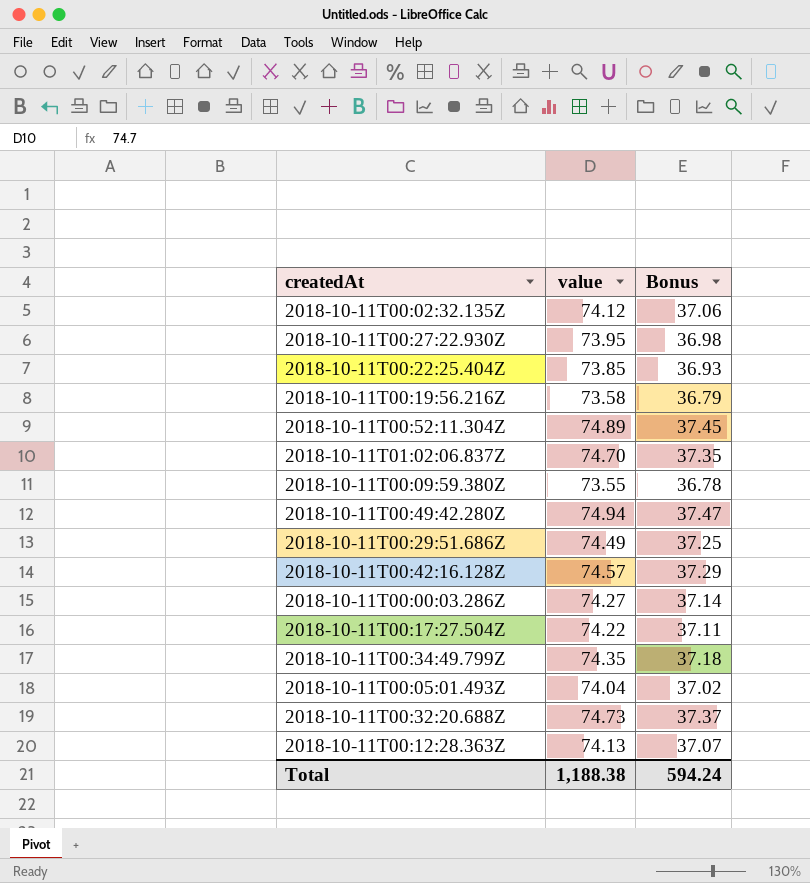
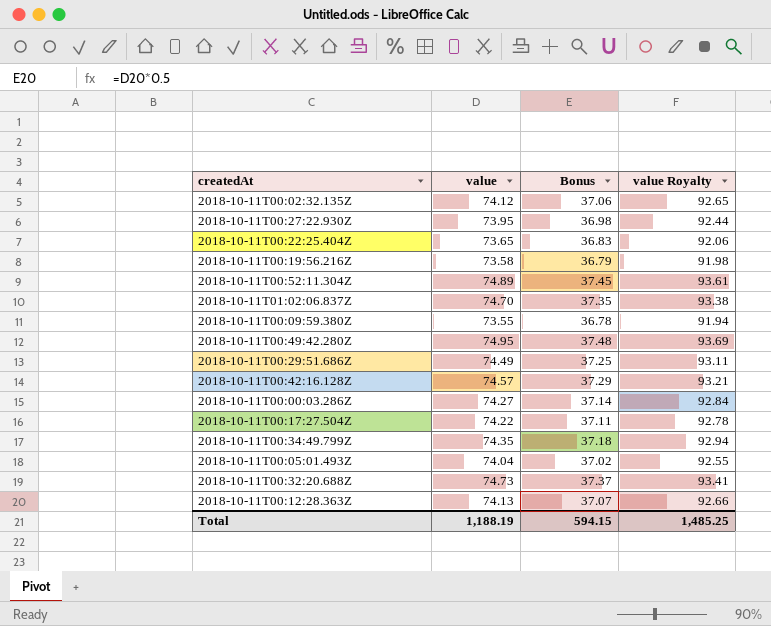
column value Royalty | formula: none -> [value] * 1.25
2018-10-11T00:22:25.404Z | value: 73.85 -> 73.65
2018-10-11T00:22:25.404Z | Bonus: 36.93 -> 36.83
2018-10-11T00:49:42.280Z | value: 74.94 -> 74.95
2018-10-11T00:49:42.280Z | Bonus: 37.47 -> 37.48
Total | value: 1,188.38 -> 1,188.19
Total | Bonus: 594.24 -> 594.15

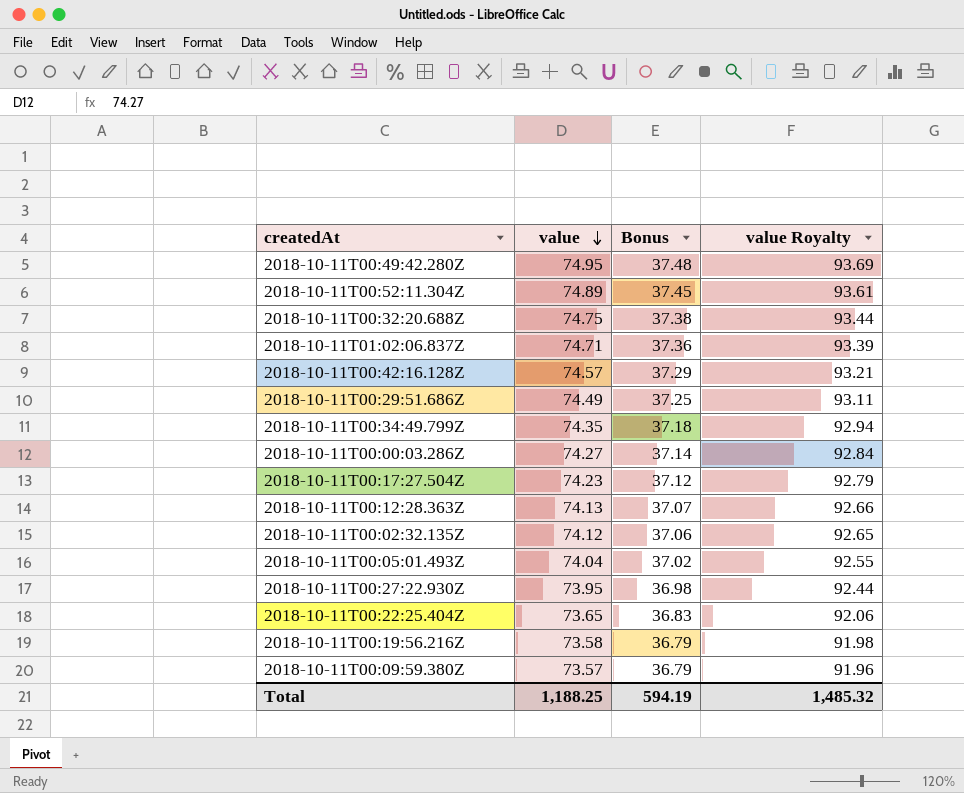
row order: none -> value descending
2018-10-11T00:32:20.688Z | value: 74.73 -> 74.75
2018-10-11T00:32:20.688Z | Bonus: 37.37 -> 37.38
2018-10-11T00:32:20.688Z | value Royalty: 93.41 -> 93.44
2018-10-11T01:02:06.837Z | value: 74.70 -> 74.71
2018-10-11T01:02:06.837Z | Bonus: 37.35 -> 37.36
2018-10-11T01:02:06.837Z | value Royalty: 93.38 -> 93.39
2018-10-11T00:17:27.504Z | value: 74.22 -> 74.23
2018-10-11T00:17:27.504Z | Bonus: 37.11 -> 37.12
2018-10-11T00:17:27.504Z | value Royalty: 92.78 -> 92.79
2018-10-11T00:09:59.380Z | value: 73.55 -> 73.57
2018-10-11T00:09:59.380Z | Bonus: 36.78 -> 36.79
2018-10-11T00:09:59.380Z | value Royalty: 91.94 -> 91.96
Total | value: 1,188.19 -> 1,188.25
Total | Bonus: 594.15 -> 594.19
Total | value Royalty: 1,485.25 -> 1,485.32

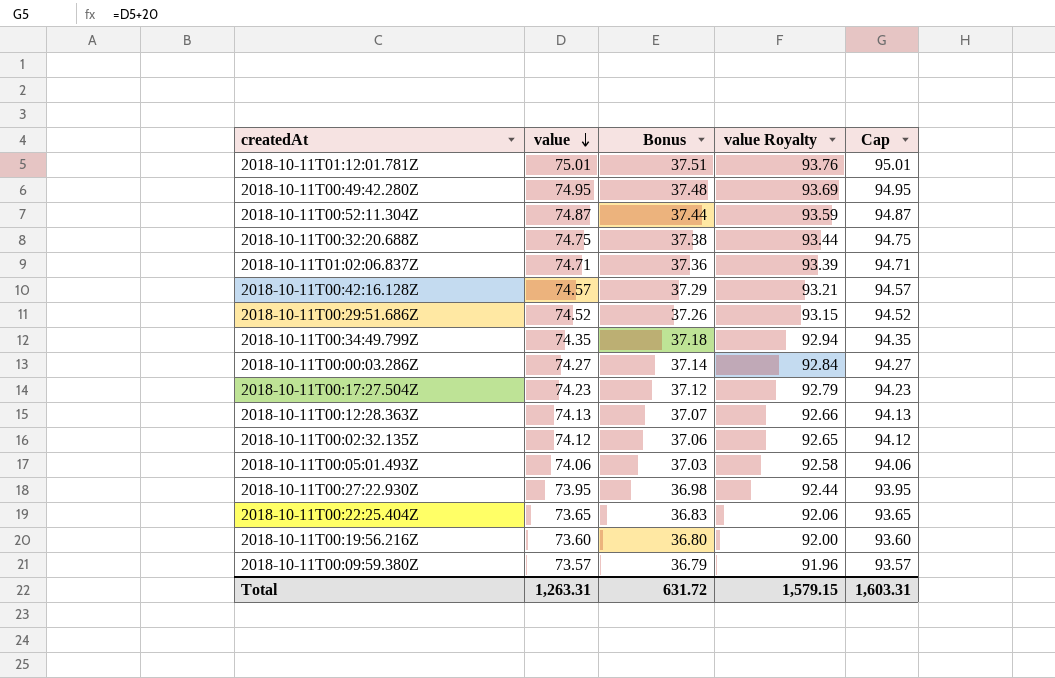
column Cap | formula: none -> [value] + 20
row 2018-10-11T01:12:01.781Z: none -> 75.01 | 37.51 | 93.76 | 95.01
2018-10-11T00:52:11.304Z | value: 74.89 -> 74.87
2018-10-11T00:52:11.304Z | Bonus: 37.45 -> 37.44
2018-10-11T00:52:11.304Z | value Royalty: 93.61 -> 93.59
2018-10-11T00:29:51.686Z | value: 74.49 -> 74.52
2018-10-11T00:29:51.686Z | Bonus: 37.25 -> 37.26
2018-10-11T00:29:51.686Z | value Royalty: 93.11 -> 93.15
2018-10-11T00:05:01.493Z | value: 74.04 -> 74.06
2018-10-11T00:05:01.493Z | Bonus: 37.02 -> 37.03
2018-10-11T00:05:01.493Z | value Royalty: 92.55 -> 92.58
2018-10-11T00:19:56.216Z | value: 73.58 -> 73.60
2018-10-11T00:19:56.216Z | Bonus: 36.79 -> 36.80
2018-10-11T00:19:56.216Z | value Royalty: 91.98 -> 92.00
Total | value: 1,188.25 -> 1,263.31
Total | Bonus: 594.19 -> 631.72
Total | value Royalty: 1,485.32 -> 1,579.15

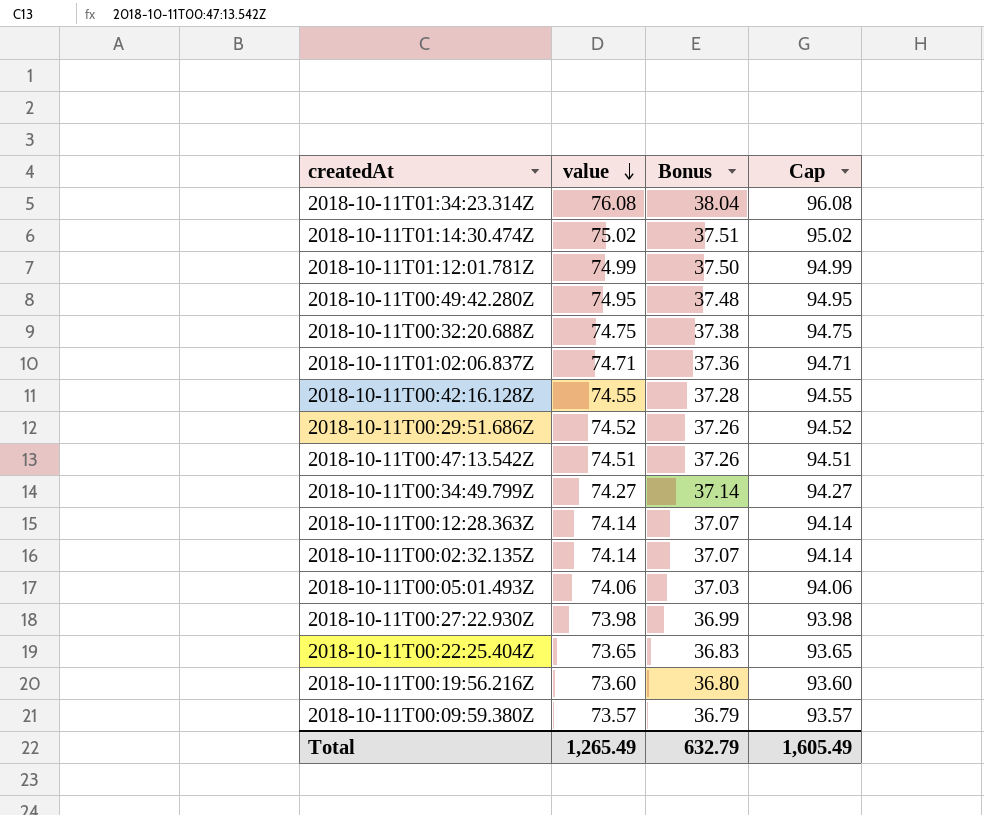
column value Royalty | formula: [value] * 1.25 -> none
row 2018-10-11T00:52:11.304Z: 74.87 | 37.44 | 93.59 | 94.87 -> none
row 2018-10-11T00:00:03.286Z: 74.27 | 37.14 | 92.84 | 94.27 -> none
row 2018-10-11T00:17:27.504Z: 74.23 | 37.12 | 92.79 | 94.23 -> none
row 2018-10-11T01:34:23.314Z: none -> 76.08 | 38.04 | 96.08
row 2018-10-11T01:14:30.474Z: none -> 75.02 | 37.51 | 95.02
2018-10-11T01:12:01.781Z | value: 75.01 -> 74.99
2018-10-11T01:12:01.781Z | Bonus: 37.51 -> 37.50
2018-10-11T01:12:01.781Z | Cap: 95.01 -> 94.99
2018-10-11T00:42:16.128Z | value: 74.57 -> 74.55
2018-10-11T00:42:16.128Z | Bonus: 37.29 -> 37.28
2018-10-11T00:42:16.128Z | Cap: 94.57 -> 94.55
row 2018-10-11T00:47:13.542Z: none -> 74.51 | 37.26 | 94.51
2018-10-11T00:34:49.799Z | value: 74.35 -> 74.27
2018-10-11T00:34:49.799Z | Bonus: 37.18 -> 37.14
2018-10-11T00:34:49.799Z | Cap: 94.35 -> 94.27
2018-10-11T00:12:28.363Z | value: 74.13 -> 74.14
2018-10-11T00:12:28.363Z | Cap: 94.13 -> 94.14
2018-10-11T00:02:32.135Z | value: 74.12 -> 74.14
2018-10-11T00:02:32.135Z | Bonus: 37.06 -> 37.07
2018-10-11T00:02:32.135Z | Cap: 94.12 -> 94.14
2018-10-11T00:27:22.930Z | value: 73.95 -> 73.98
2018-10-11T00:27:22.930Z | Bonus: 36.98 -> 36.99
2018-10-11T00:27:22.930Z | Cap: 93.95 -> 93.98
Total | value: 1,263.31 -> 1,265.49
Total | Bonus: 631.72 -> 632.79
Total | Cap: 1,603.31 -> 1,605.49

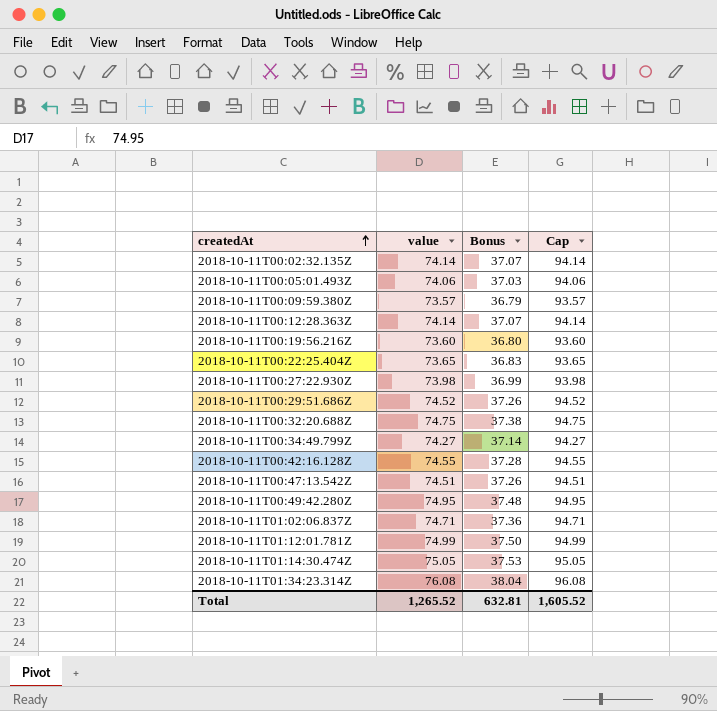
row order: value descending -> createdAt ascending
2018-10-11T01:14:30.474Z | value: 75.02 -> 75.05
2018-10-11T01:14:30.474Z | Bonus: 37.51 -> 37.53
2018-10-11T01:14:30.474Z | Cap: 95.02 -> 95.05
Total | value: 1,265.49 -> 1,265.52
Total | Bonus: 632.79 -> 632.81
Total | Cap: 1,605.49 -> 1,605.52

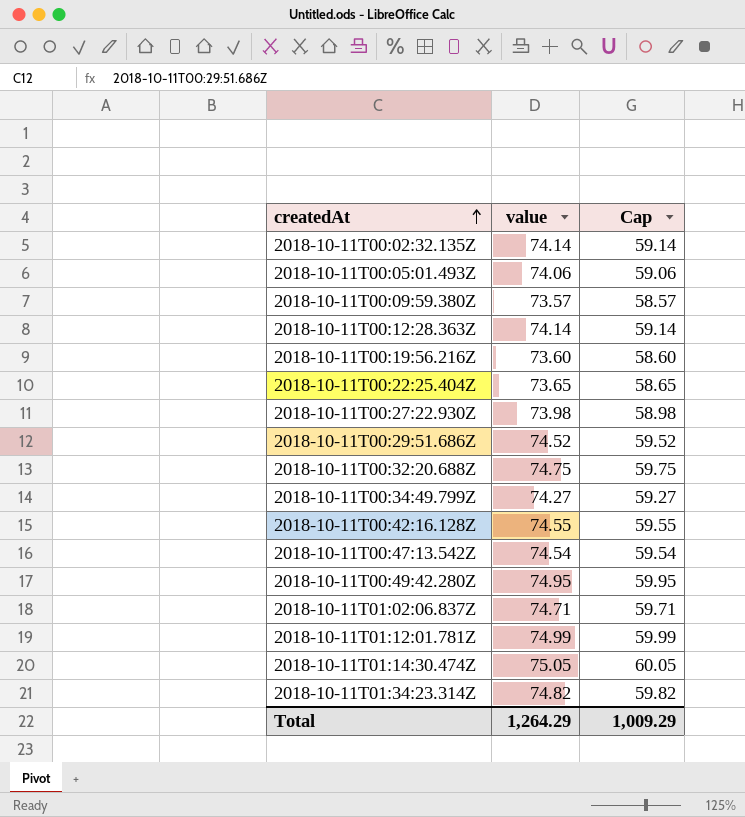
column Bonus | formula: [value] * 0.5 -> none
column Cap | formula: [value] + 20 -> [value] - 15
2018-10-11T00:47:13.542Z | value: 74.51 -> 74.54
2018-10-11T01:34:23.314Z | value: 76.08 -> 74.82
Total | value: 1,265.52 -> 1,264.29
Total | Cap: 1,605.52 -> 1,009.29

